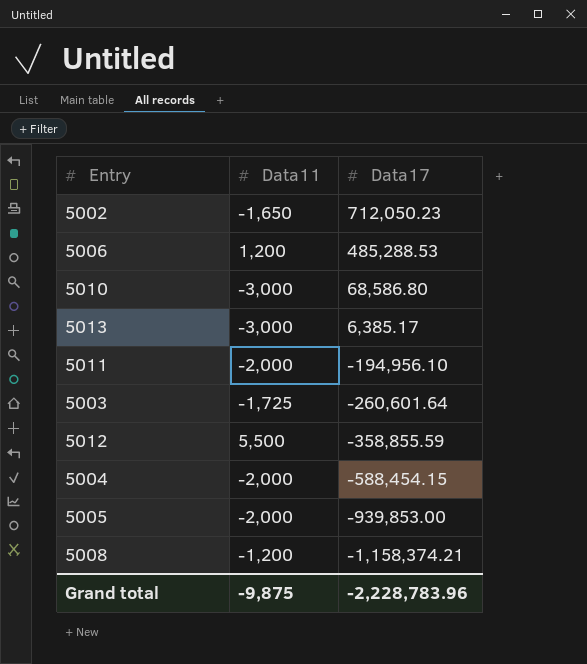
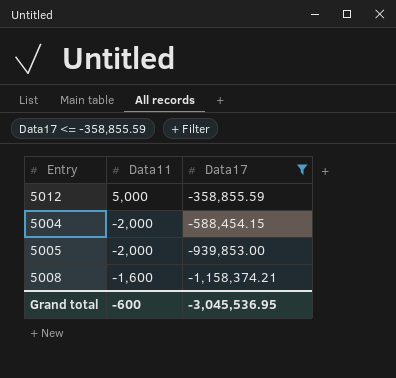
filter: none -> Data17 <= -358,855.59
5012 | Data11: 5,500 -> 5,000
5008 | Data11: -1,200 -> -1,600
Grand total | Data11: -9,875 -> -600
Grand total | Data17: -2,228,783.96 -> -3,045,536.95

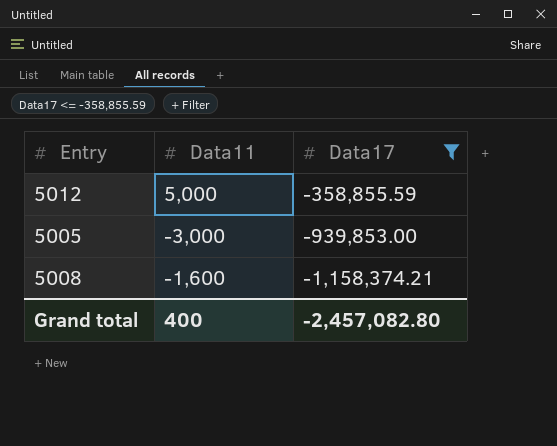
row 5004: -2,000 | -588,454.15 -> none
5005 | Data11: -2,000 -> -3,000
Grand total | Data11: -600 -> 400
Grand total | Data17: -3,045,536.95 -> -2,457,082.80

